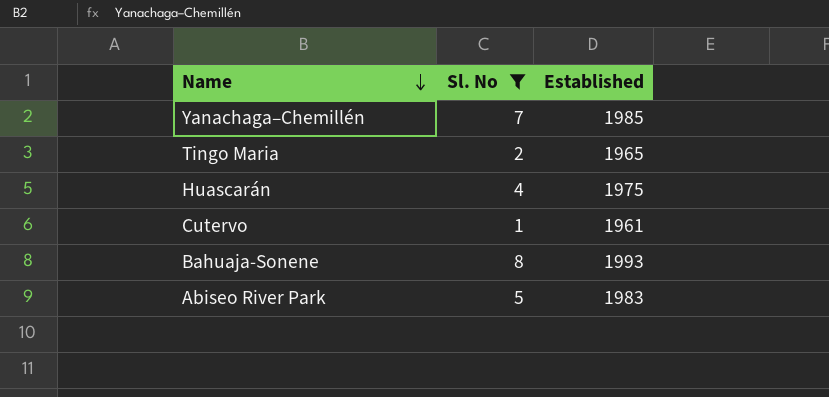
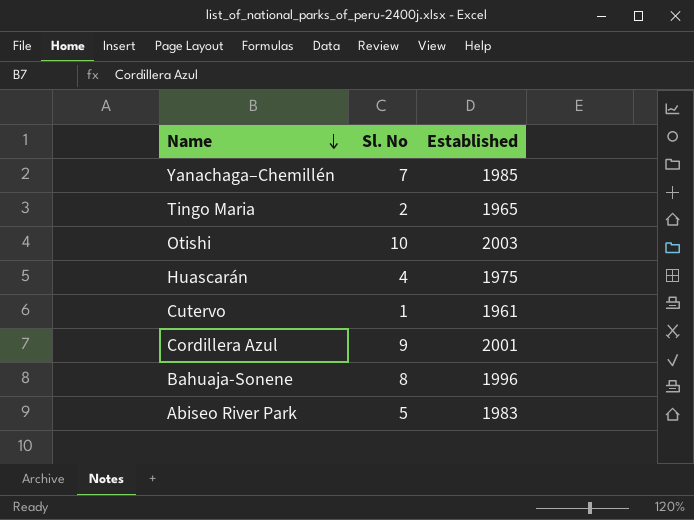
filter: Sl. No <= 8 -> none
Bahuaja-Sonene | Established: 1993 -> 1996

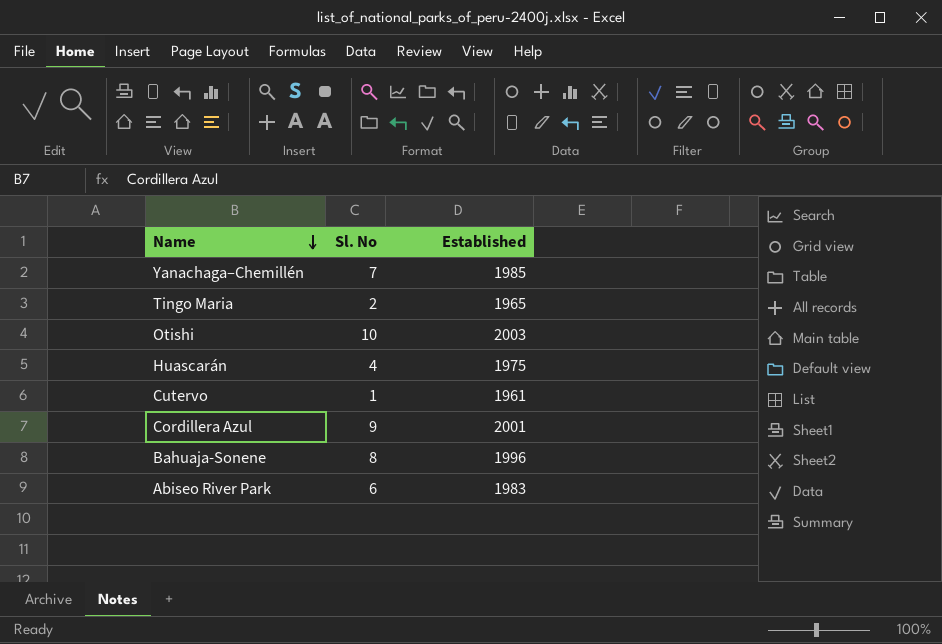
Abiseo River Park | Sl. No: 5 -> 6

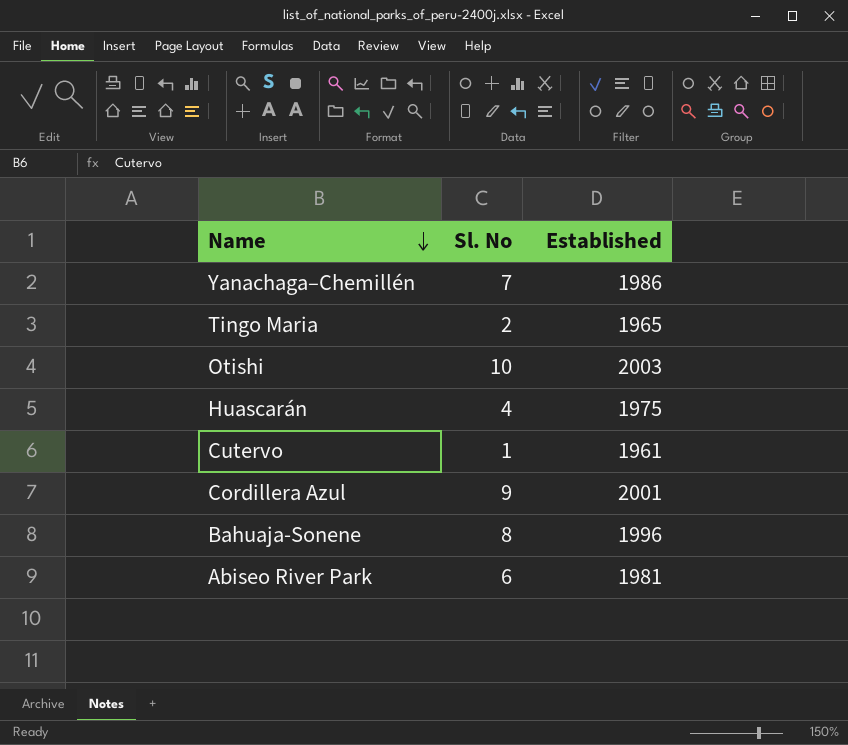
Yanachaga–Chemillén | Established: 1985 -> 1986
Abiseo River Park | Established: 1983 -> 1981

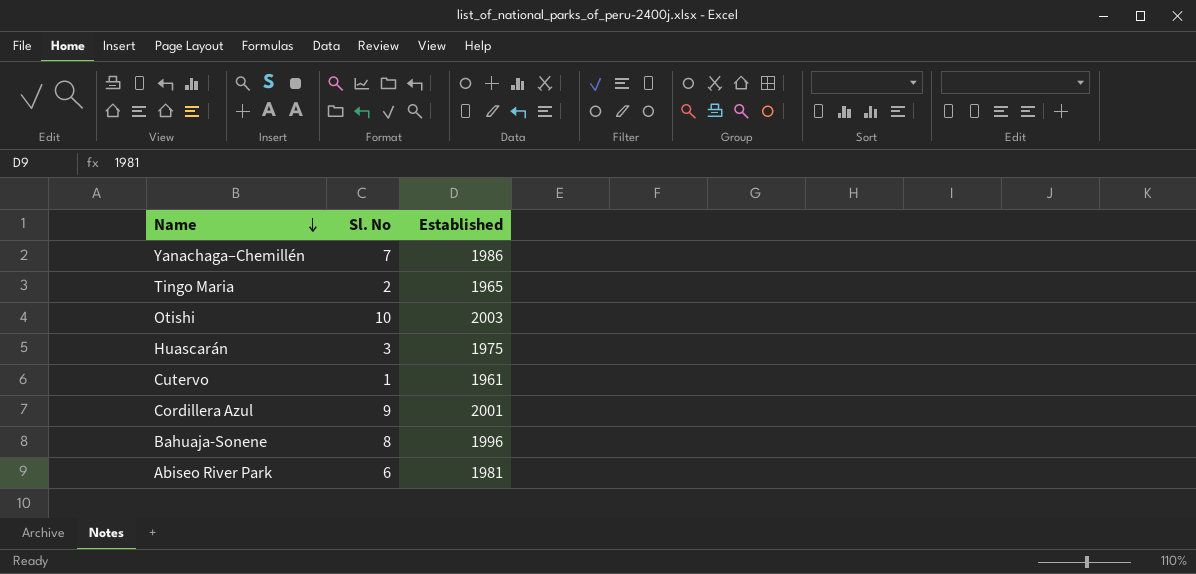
Huascarán | Sl. No: 4 -> 3

